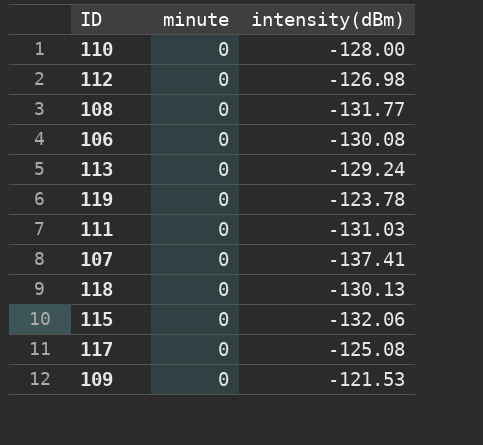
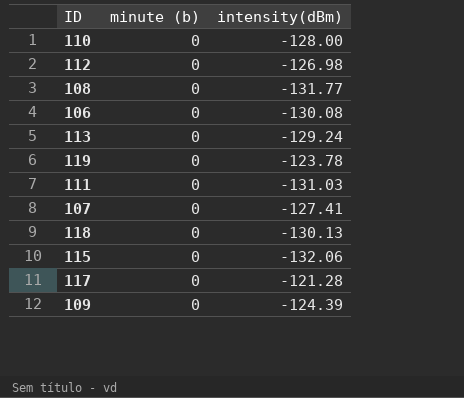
column name: minute -> minute (b)
107 | intensity(dBm): -137.41 -> -127.41
117 | intensity(dBm): -125.08 -> -121.28
109 | intensity(dBm): -121.53 -> -124.39

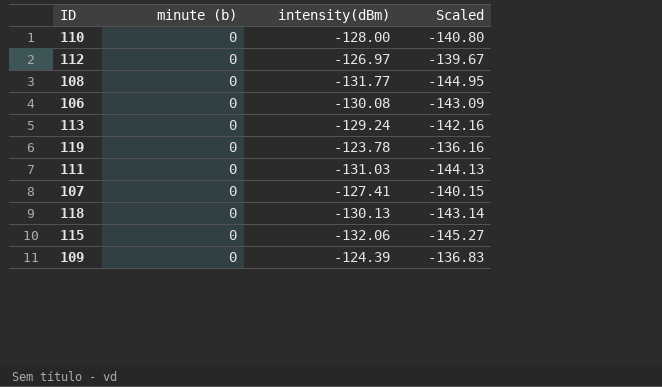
column Scaled | formula: none -> [intensity(dBm)] * 1.1
row 117: 0 | -121.28 -> none
112 | intensity(dBm): -126.98 -> -126.97

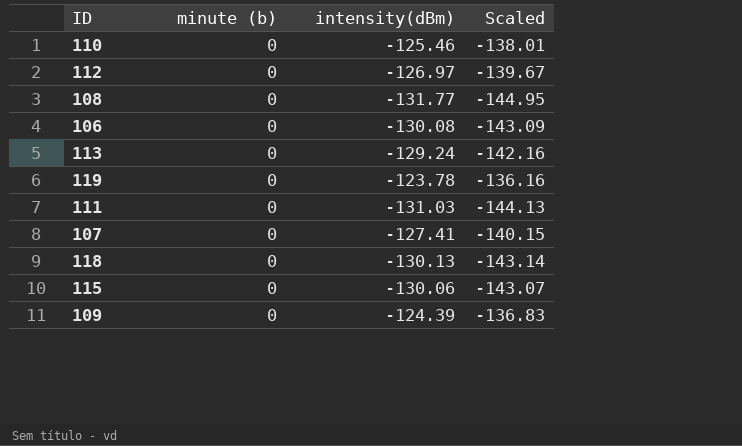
110 | intensity(dBm): -128.00 -> -125.46
110 | Scaled: -140.80 -> -138.01
115 | intensity(dBm): -132.06 -> -130.06
115 | Scaled: -145.27 -> -143.07

